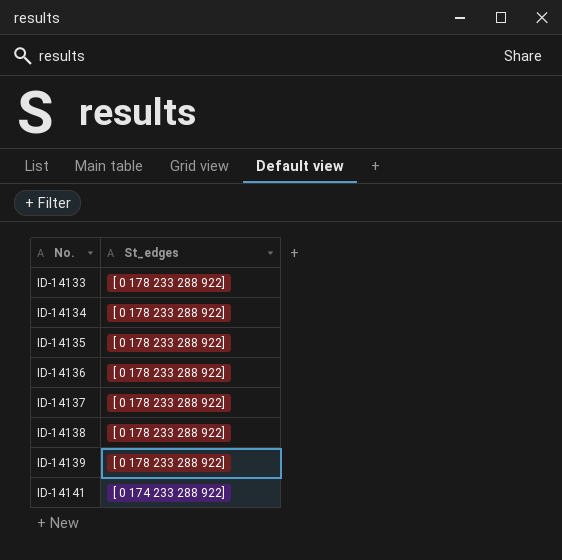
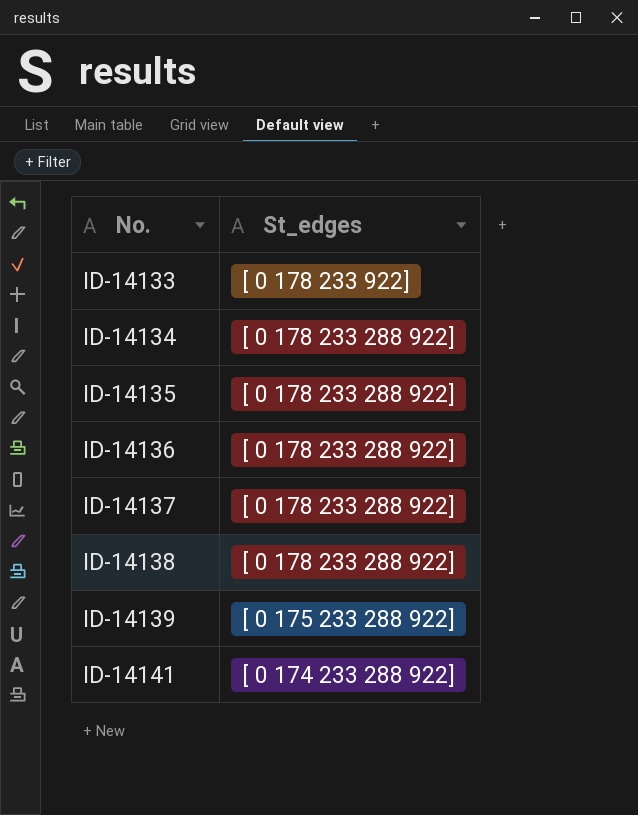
ID-14133 | St_edges: [ 0 178 233 288 922] -> [ 0 178 233 922]
ID-14139 | St_edges: [ 0 178 233 288 922] -> [ 0 175 233 288 922]

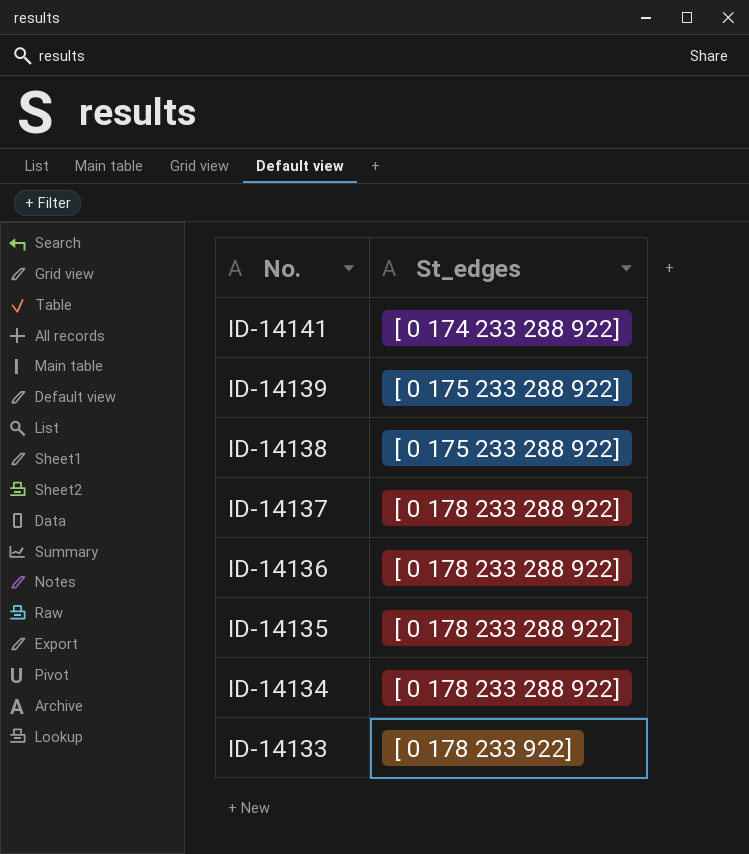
row order: No. ascending -> No. descending
ID-14138 | St_edges: [ 0 178 233 288 922] -> [ 0 175 233 288 922]

